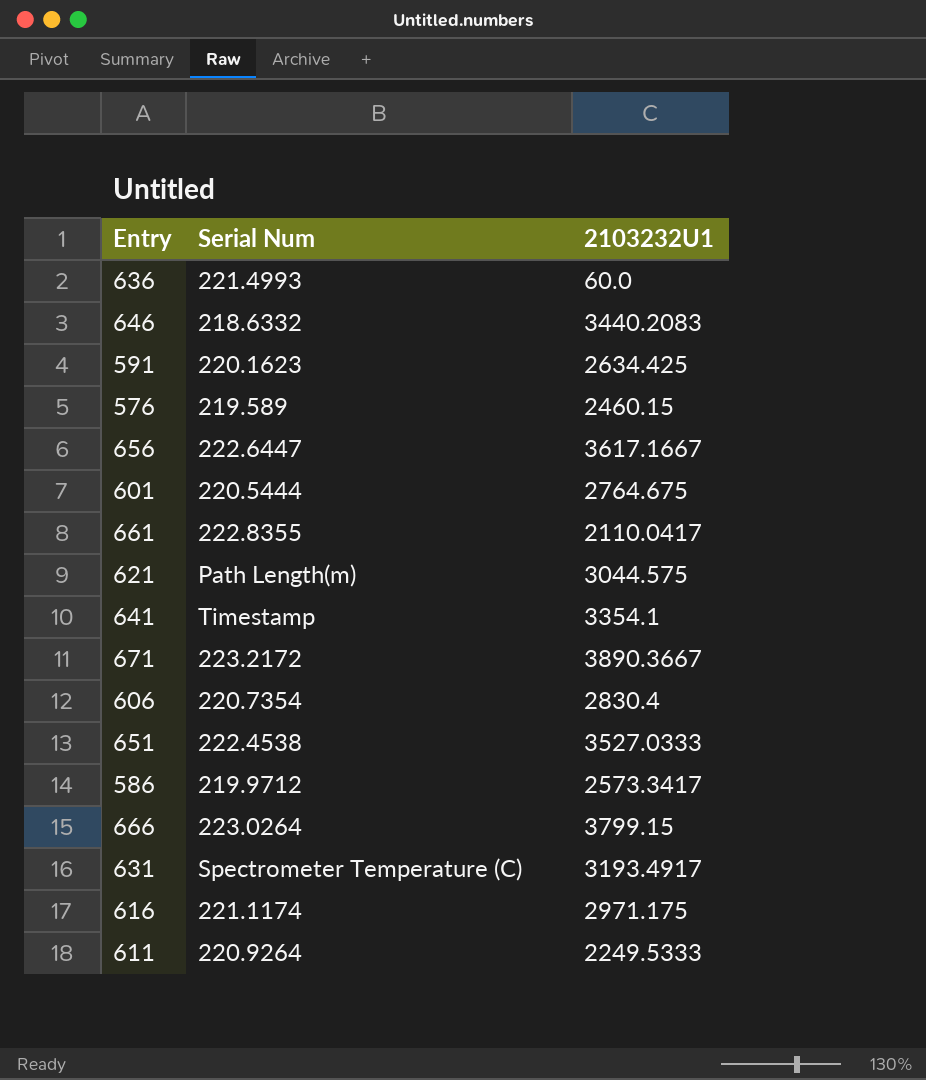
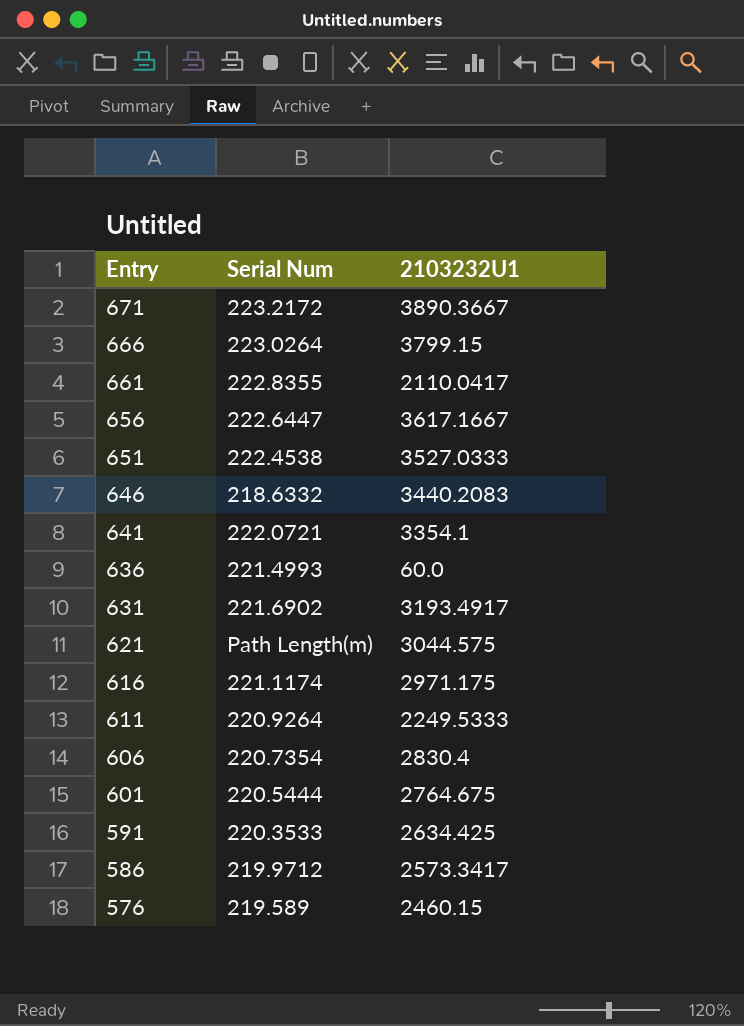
row order: none -> Entry descending
641 | Serial Num: Timestamp -> 222.0721
631 | Serial Num: Spectrometer Temperature (C) -> 221.6902
591 | Serial Num: 220.1623 -> 220.3533

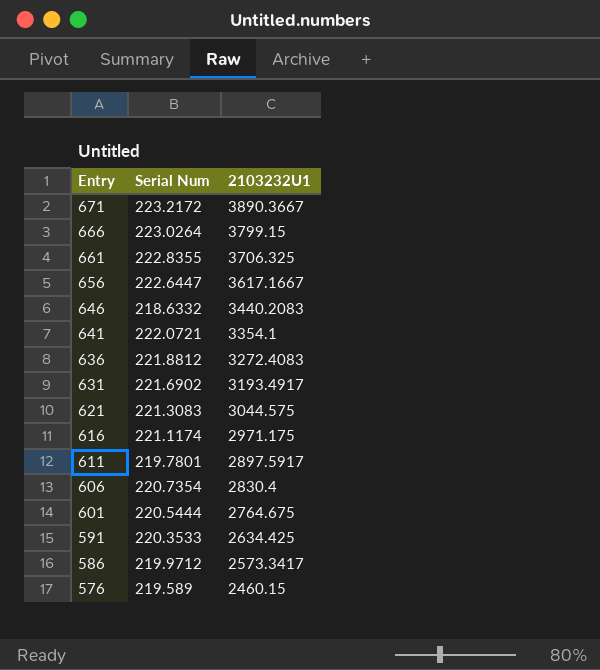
row 651: 222.4538 | 3527.0333 -> none
661 | 2103232U1: 2110.0417 -> 3706.325
636 | Serial Num: 221.4993 -> 221.8812
636 | 2103232U1: 60.0 -> 3272.4083
621 | Serial Num: Path Length(m) -> 221.3083
611 | Serial Num: 220.9264 -> 219.7801
611 | 2103232U1: 2249.5333 -> 2897.5917

